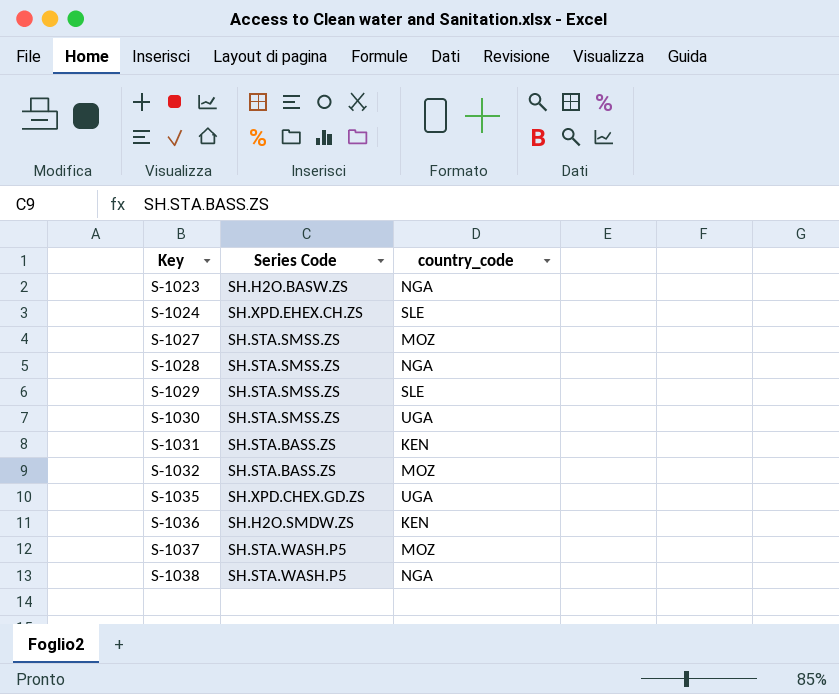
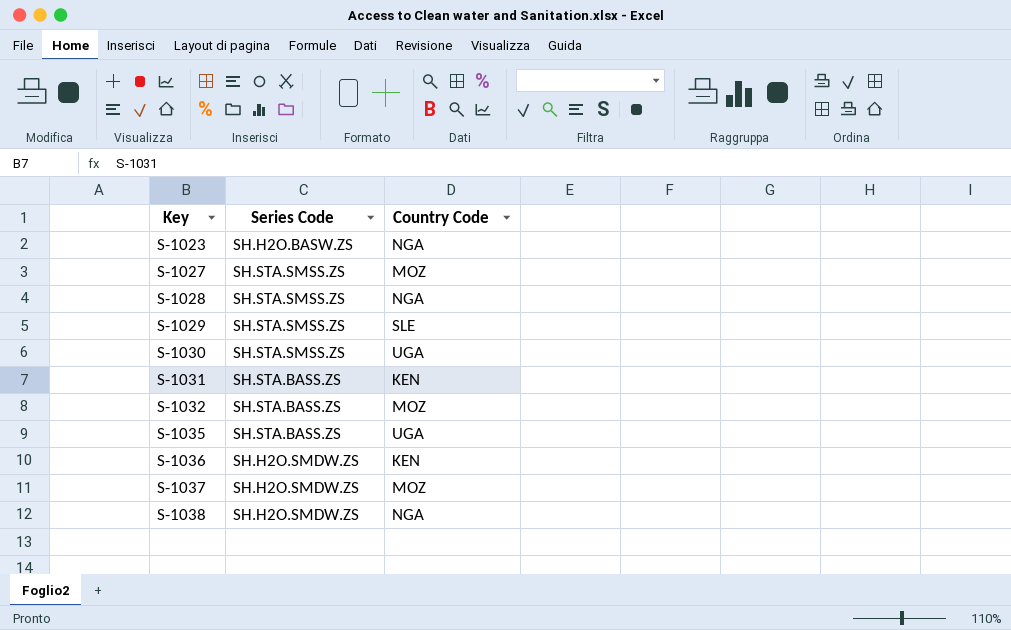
column name: country_code -> Country Code
row S-1024: SH.XPD.EHEX.CH.ZS | SLE -> none
S-1035 | Series Code: SH.XPD.CHEX.GD.ZS -> SH.STA.BASS.ZS
S-1037 | Series Code: SH.STA.WASH.P5 -> SH.H2O.SMDW.ZS
S-1038 | Series Code: SH.STA.WASH.P5 -> SH.H2O.SMDW.ZS

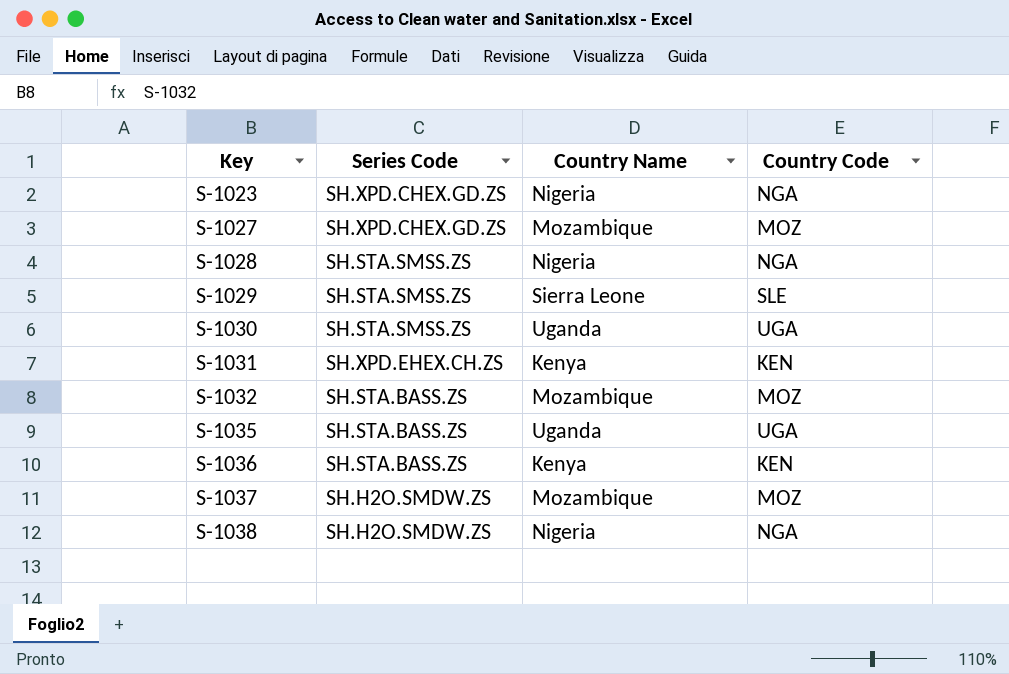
column Country Name | position: none -> 3
S-1023 | Series Code: SH.H2O.BASW.ZS -> SH.XPD.CHEX.GD.ZS
S-1027 | Series Code: SH.STA.SMSS.ZS -> SH.XPD.CHEX.GD.ZS
S-1031 | Series Code: SH.STA.BASS.ZS -> SH.XPD.EHEX.CH.ZS
S-1036 | Series Code: SH.H2O.SMDW.ZS -> SH.STA.BASS.ZS

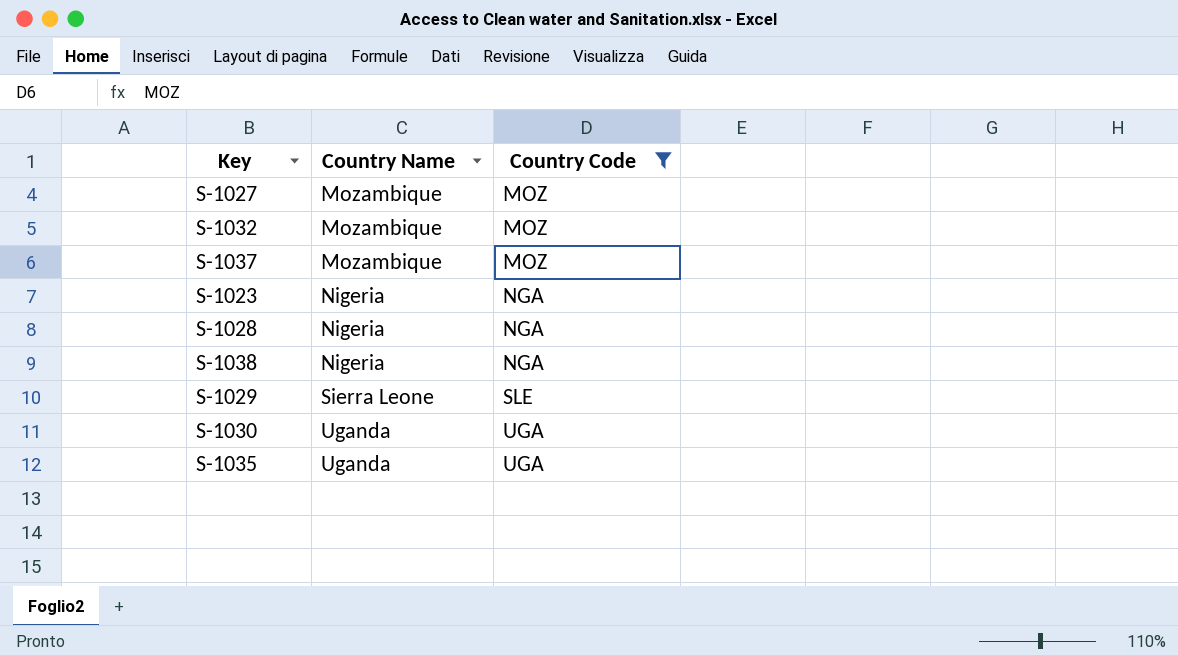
filter: none -> Country Code != KEN
row order: Key ascending -> Country Name ascending
column Series Code | position: 2 -> none

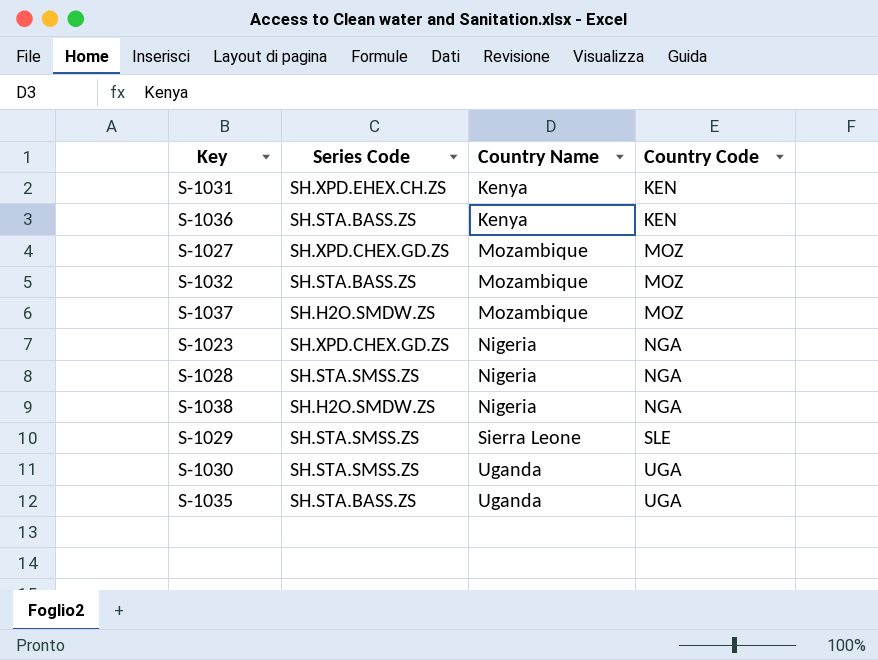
filter: Country Code != KEN -> none
column Series Code | position: none -> 2

